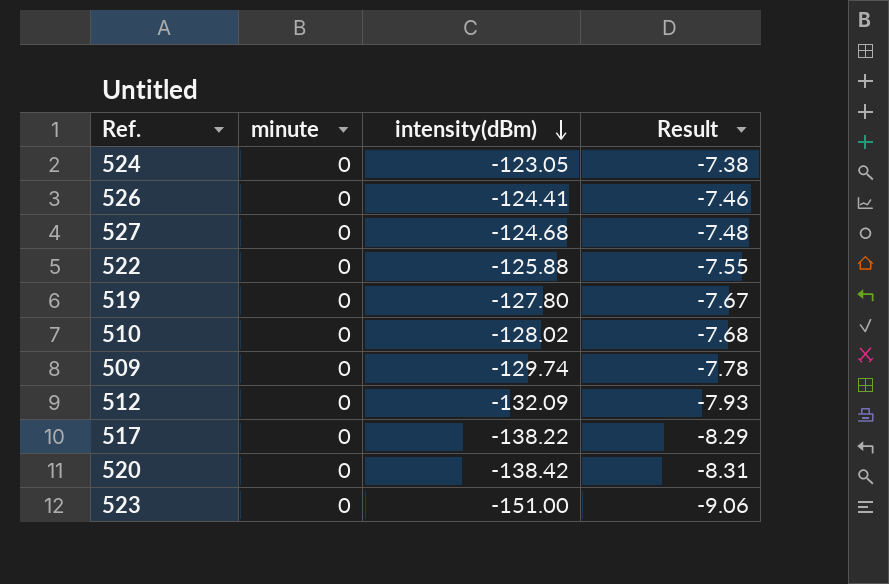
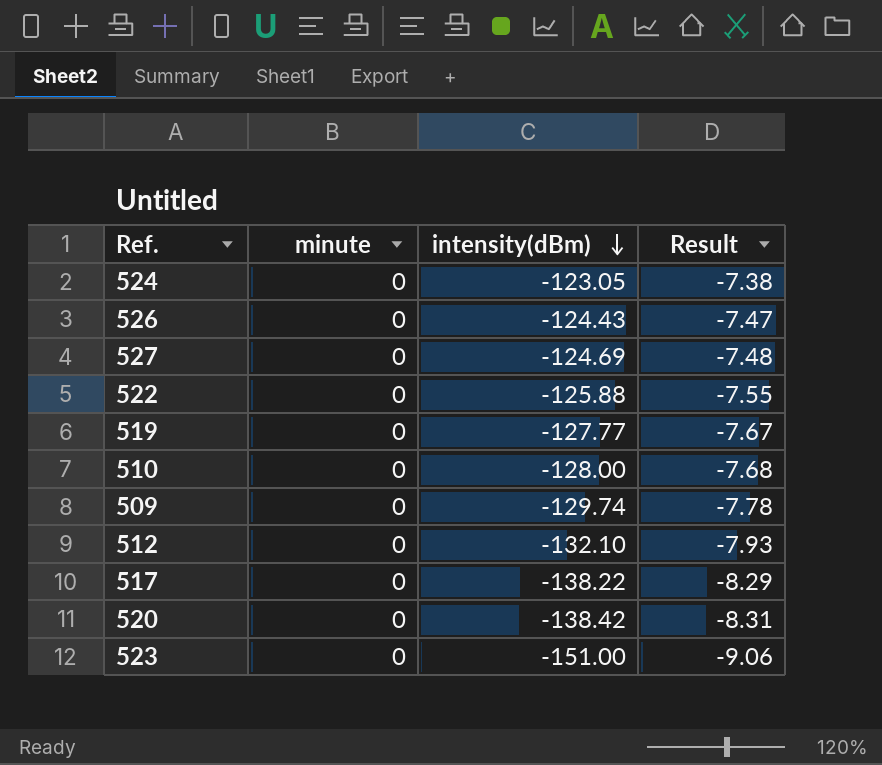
526 | intensity(dBm): -124.41 -> -124.43
526 | Result: -7.46 -> -7.47
527 | intensity(dBm): -124.68 -> -124.69
519 | intensity(dBm): -127.80 -> -127.77
510 | intensity(dBm): -128.02 -> -128.00
512 | intensity(dBm): -132.09 -> -132.10

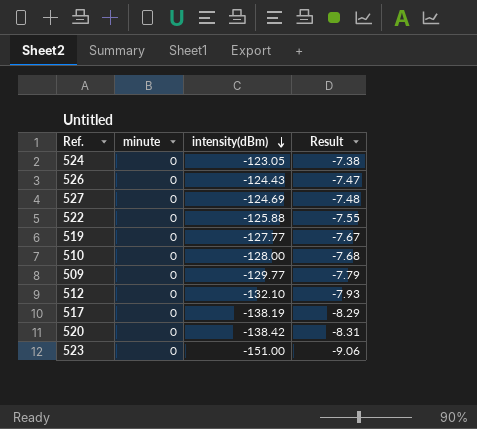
509 | intensity(dBm): -129.74 -> -129.77
509 | Result: -7.78 -> -7.79
517 | intensity(dBm): -138.22 -> -138.19

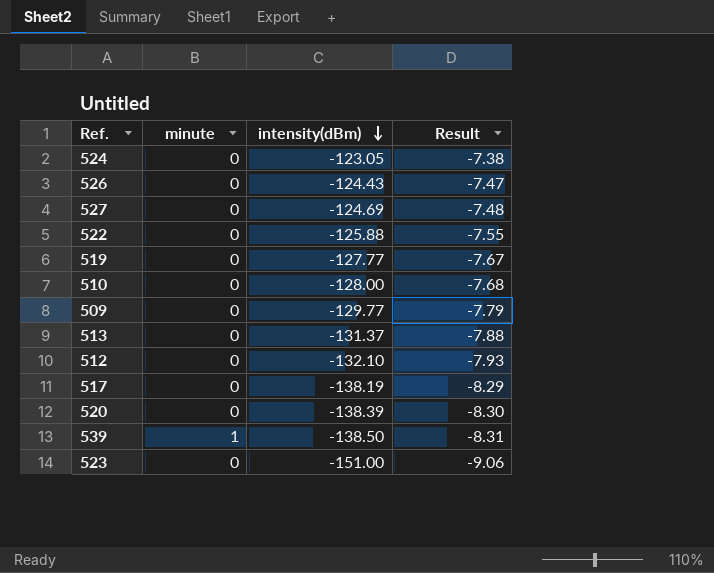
row 513: none -> 0 | -131.37 | -7.88
520 | intensity(dBm): -138.42 -> -138.39
520 | Result: -8.31 -> -8.30
row 539: none -> 1 | -138.50 | -8.31

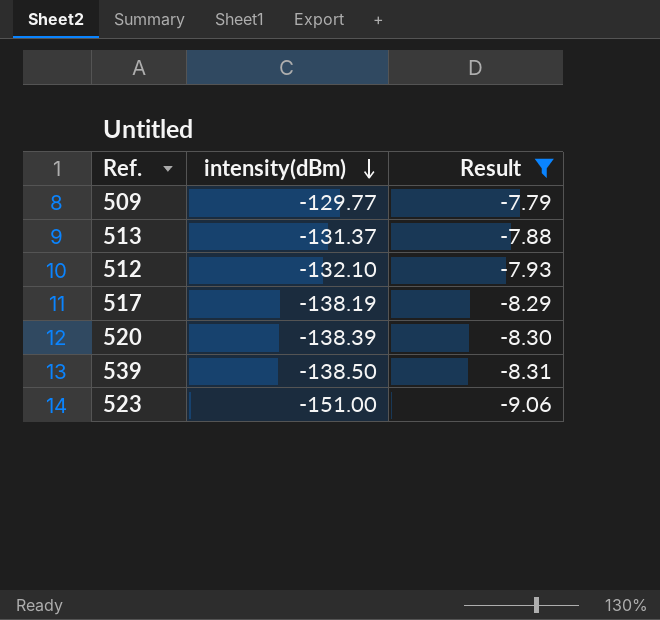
filter: none -> Result <= -7.79
column minute | position: 2 -> none

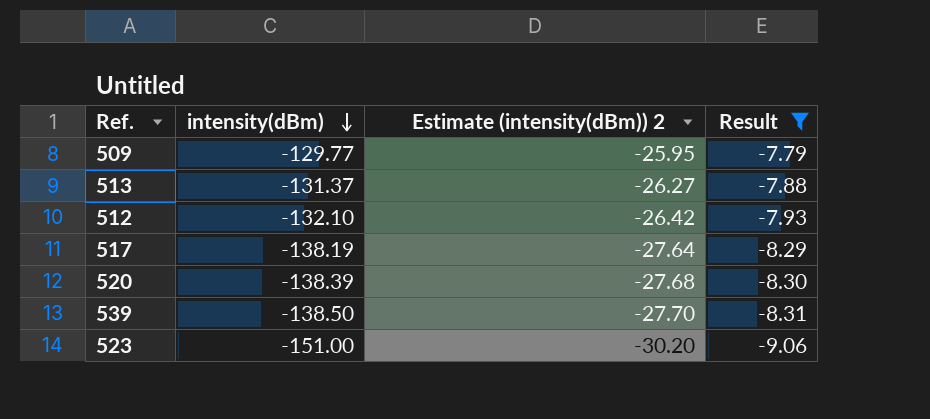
column Estimate (intensity(dBm)) 2 | formula: none -> [intensity(dBm)] * 0.2

